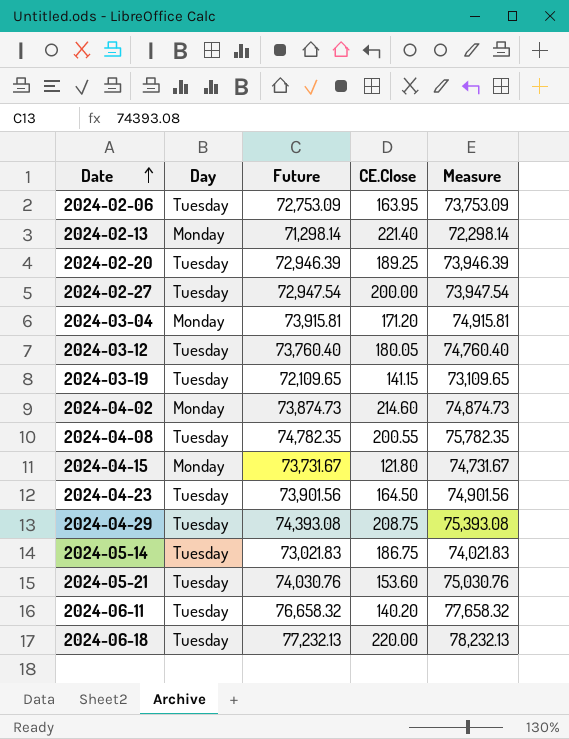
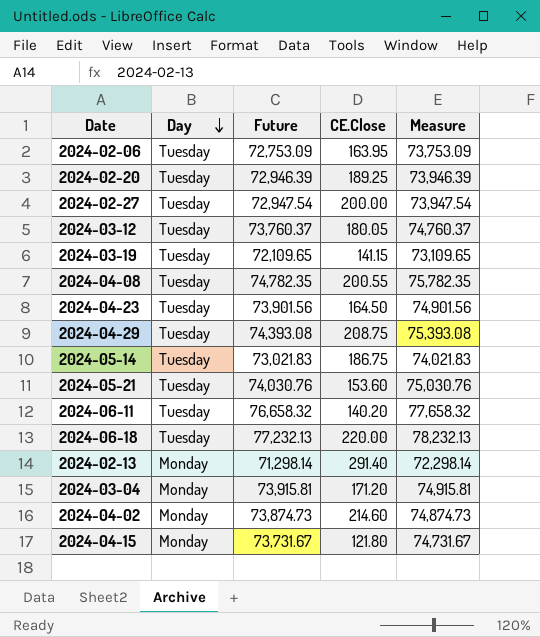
row order: Date ascending -> Day descending
2024-03-12 | Future: 73,760.40 -> 73,760.37
2024-03-12 | Measure: 74,760.40 -> 74,760.37
2024-02-13 | CE.Close: 221.40 -> 291.40

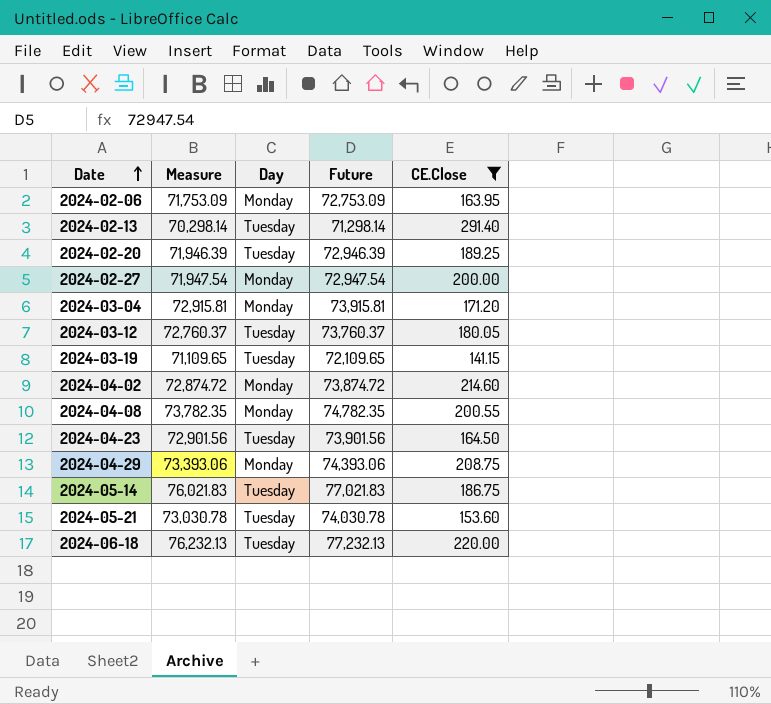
filter: none -> CE.Close >= 141.15
row order: Day descending -> Date ascending
column Measure | formula: [Future] + 1000 -> [Future] - 1000
column Measure | position: 5 -> 2
2024-02-06 | Day: Tuesday -> Monday
2024-02-13 | Day: Monday -> Tuesday
2024-02-27 | Day: Tuesday -> Monday
2024-04-02 | Future: 73,874.73 -> 73,874.72
2024-04-08 | Day: Tuesday -> Monday
2024-04-29 | Day: Tuesday -> Monday
2024-04-29 | Future: 74,393.08 -> 74,393.06
2024-05-14 | Future: 73,021.83 -> 77,021.83
2024-05-21 | Future: 74,030.76 -> 74,030.78

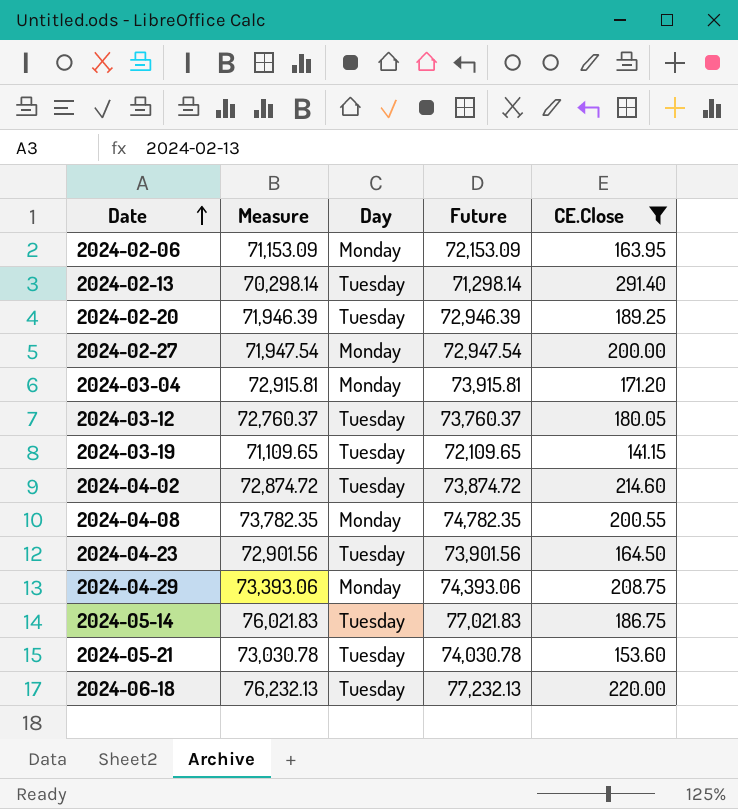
2024-02-06 | Measure: 71,753.09 -> 71,153.09
2024-02-06 | Future: 72,753.09 -> 72,153.09
2024-04-02 | Day: Monday -> Tuesday

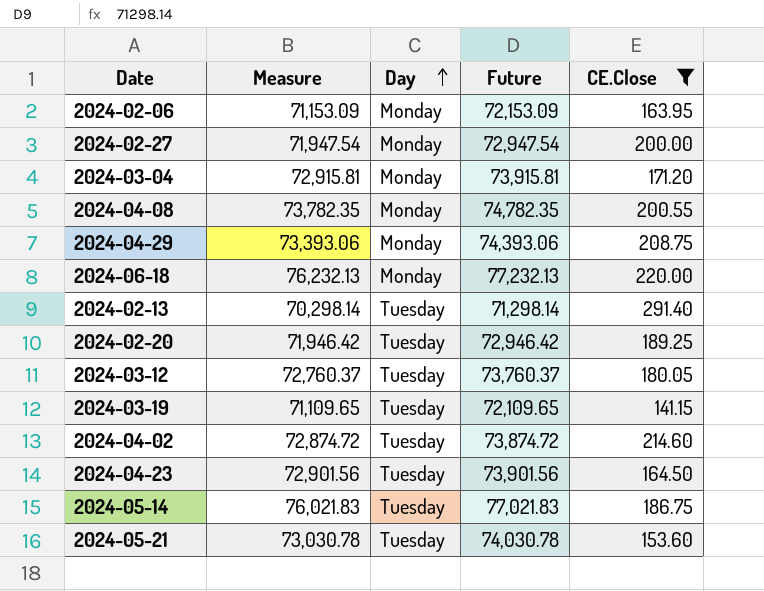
row order: Date ascending -> Day ascending
2024-06-18 | Day: Tuesday -> Monday
2024-02-20 | Measure: 71,946.39 -> 71,946.42
2024-02-20 | Future: 72,946.39 -> 72,946.42

